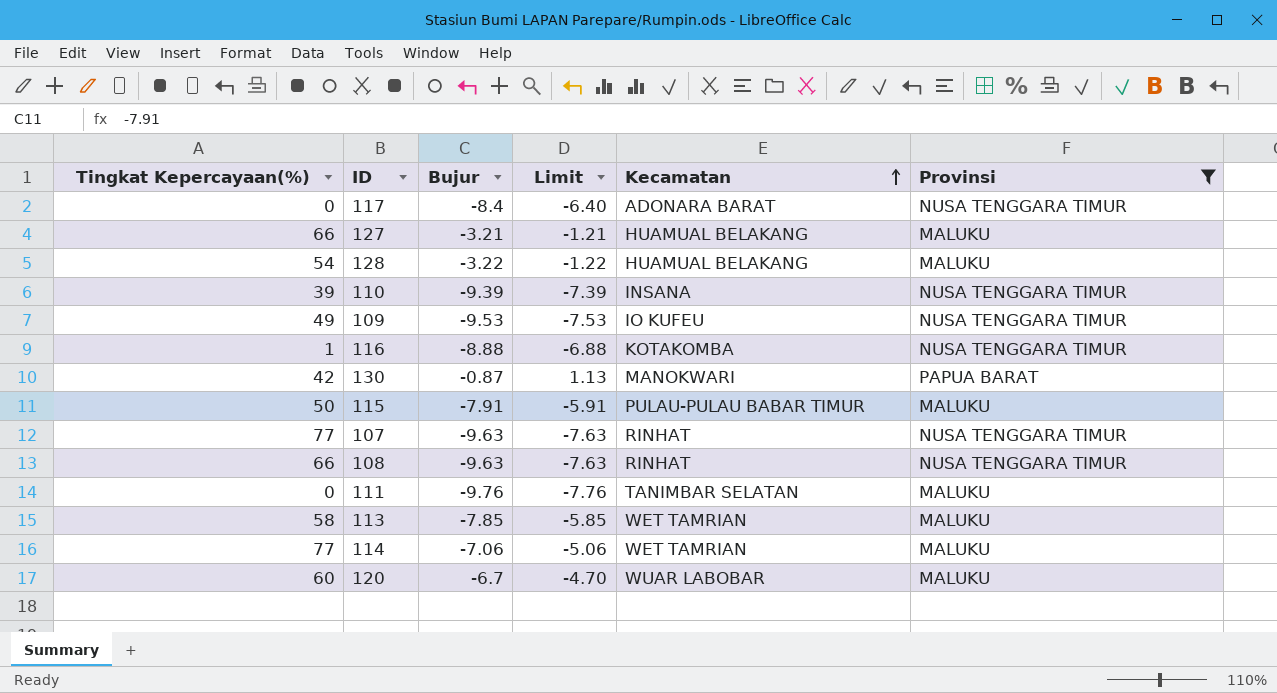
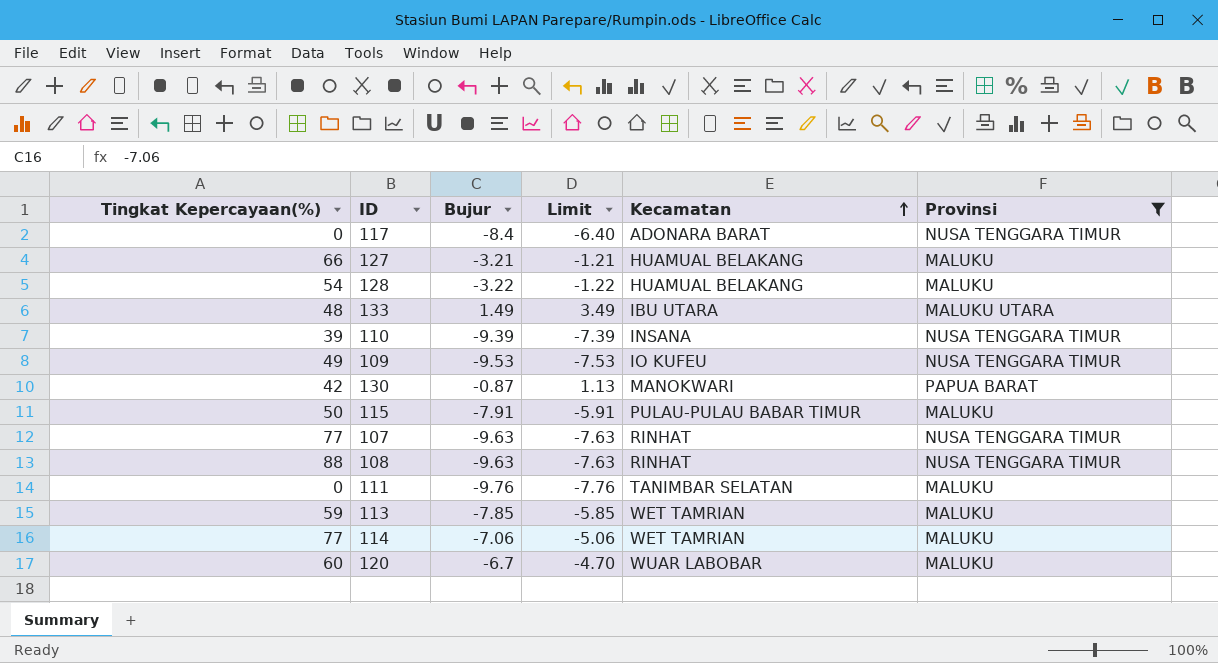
row 116: 1 | -8.88 | -6.88 | KOTAKOMBA | NUSA TENGGARA TIMUR -> none
row 133: none -> 48 | 1.49 | 3.49 | IBU UTARA | MALUKU UTARA
108 | Tingkat Kepercayaan(%): 66 -> 88
113 | Tingkat Kepercayaan(%): 58 -> 59

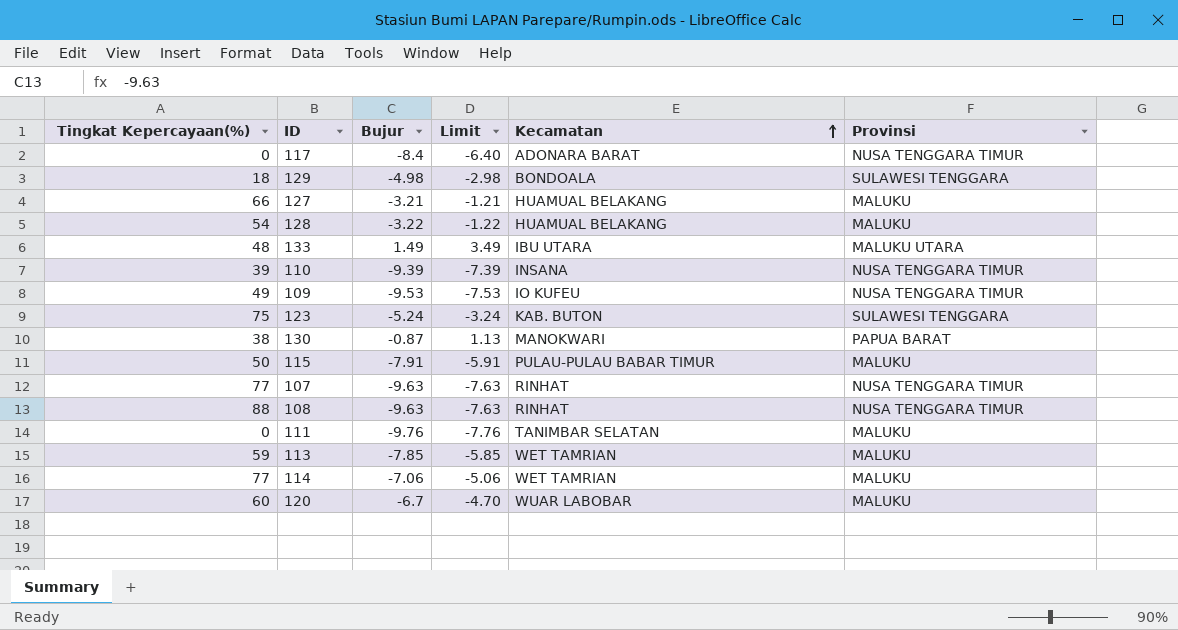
filter: Provinsi != SULAWESI TENGGARA -> none
130 | Tingkat Kepercayaan(%): 42 -> 38

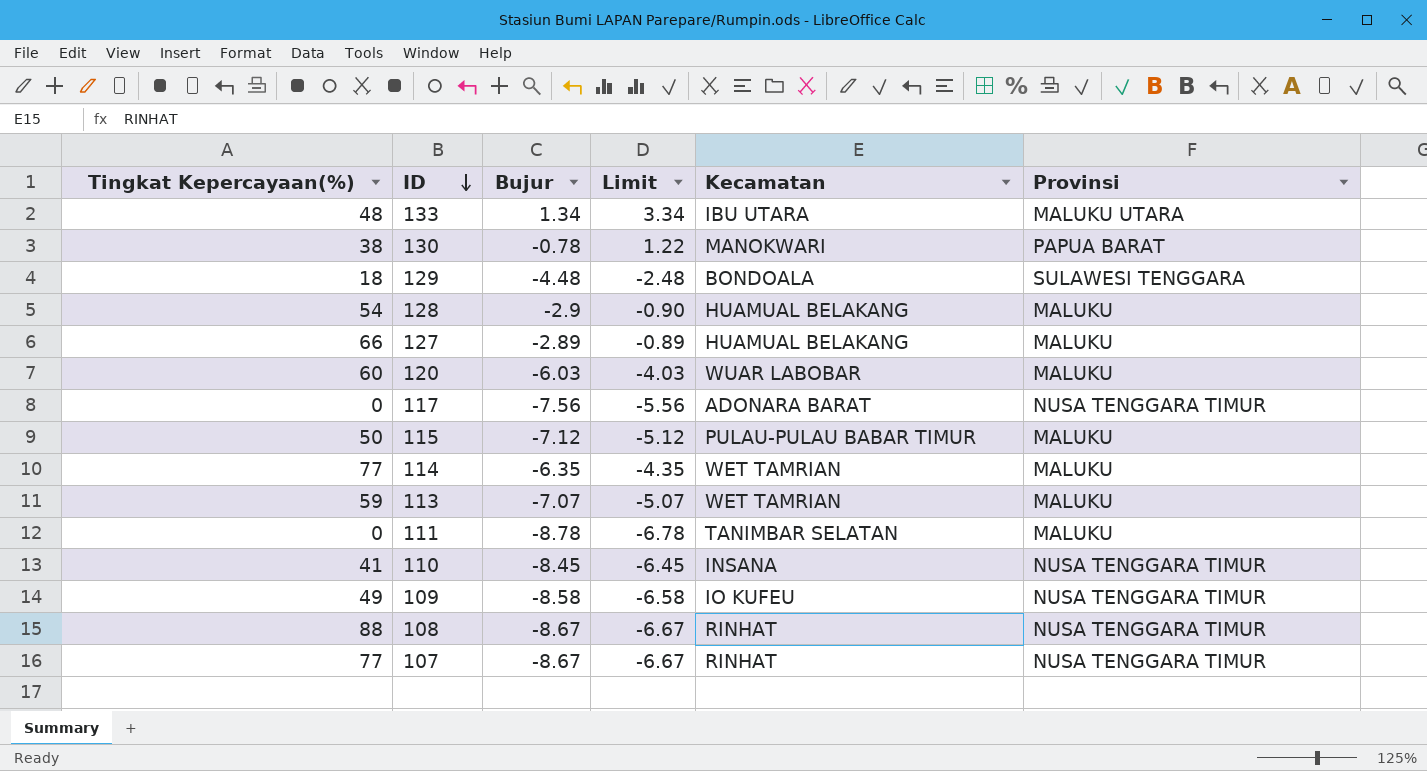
row order: Kecamatan ascending -> ID descending
row 123: 75 | -5.24 | -3.24 | KAB. BUTON | SULAWESI TENGGARA -> none
133 | Bujur: 1.49 -> 1.34
133 | Limit: 3.49 -> 3.34
130 | Bujur: -0.87 -> -0.78
130 | Limit: 1.13 -> 1.22
129 | Bujur: -4.98 -> -4.48
129 | Limit: -2.98 -> -2.48
128 | Bujur: -3.22 -> -2.9
128 | Limit: -1.22 -> -0.90
127 | Bujur: -3.21 -> -2.89
127 | Limit: -1.21 -> -0.89
120 | Bujur: -6.7 -> -6.03
120 | Limit: -4.70 -> -4.03
117 | Bujur: -8.4 -> -7.56
117 | Limit: -6.40 -> -5.56
115 | Bujur: -7.91 -> -7.12
115 | Limit: -5.91 -> -5.12
114 | Bujur: -7.06 -> -6.35
114 | Limit: -5.06 -> -4.35
113 | Bujur: -7.85 -> -7.07
113 | Limit: -5.85 -> -5.07
111 | Bujur: -9.76 -> -8.78
111 | Limit: -7.76 -> -6.78
110 | Tingkat Kepercayaan(%): 39 -> 41
110 | Bujur: -9.39 -> -8.45
110 | Limit: -7.39 -> -6.45
109 | Bujur: -9.53 -> -8.58
109 | Limit: -7.53 -> -6.58
108 | Bujur: -9.63 -> -8.67
108 | Limit: -7.63 -> -6.67
107 | Bujur: -9.63 -> -8.67
107 | Limit: -7.63 -> -6.67

